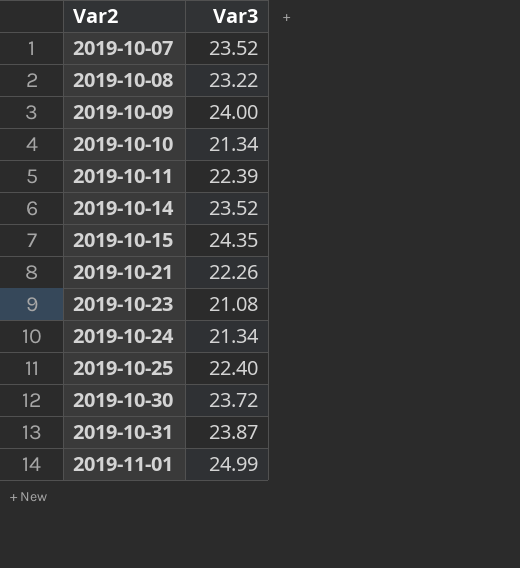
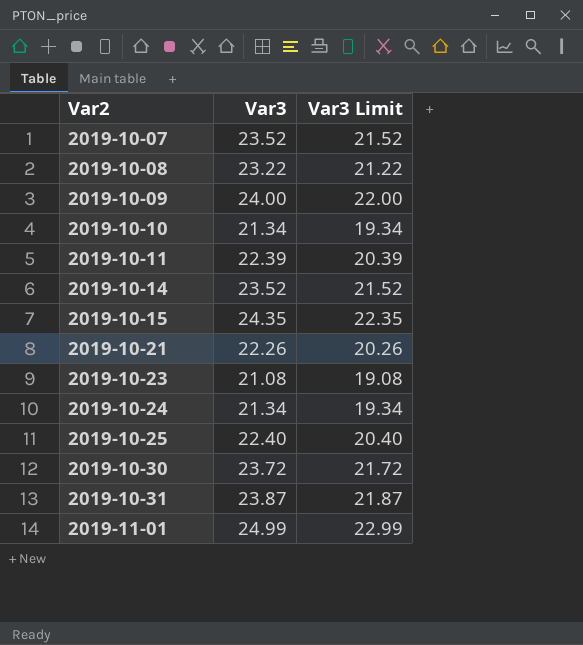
column Var3 Limit | formula: none -> [Var3] - 2

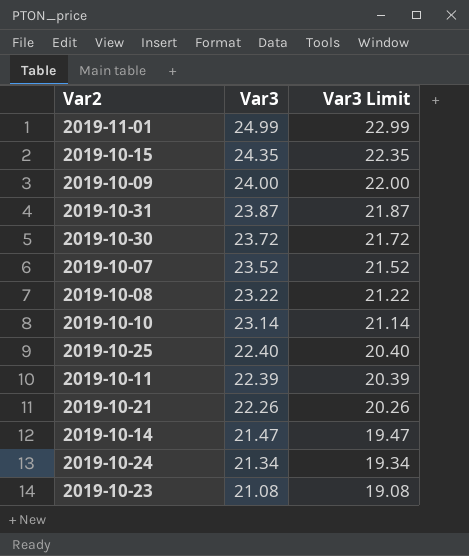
row order: Var2 ascending -> Var3 descending
2019-10-10 | Var3: 21.34 -> 23.14
2019-10-10 | Var3 Limit: 19.34 -> 21.14
2019-10-14 | Var3: 23.52 -> 21.47
2019-10-14 | Var3 Limit: 21.52 -> 19.47

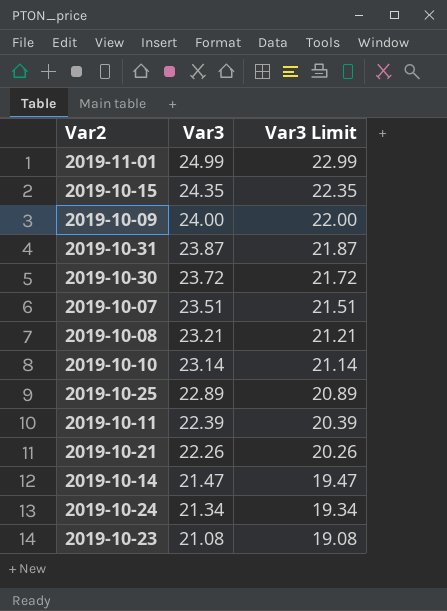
2019-10-07 | Var3: 23.52 -> 23.51
2019-10-07 | Var3 Limit: 21.52 -> 21.51
2019-10-08 | Var3: 23.22 -> 23.21
2019-10-08 | Var3 Limit: 21.22 -> 21.21
2019-10-25 | Var3: 22.40 -> 22.89
2019-10-25 | Var3 Limit: 20.40 -> 20.89

